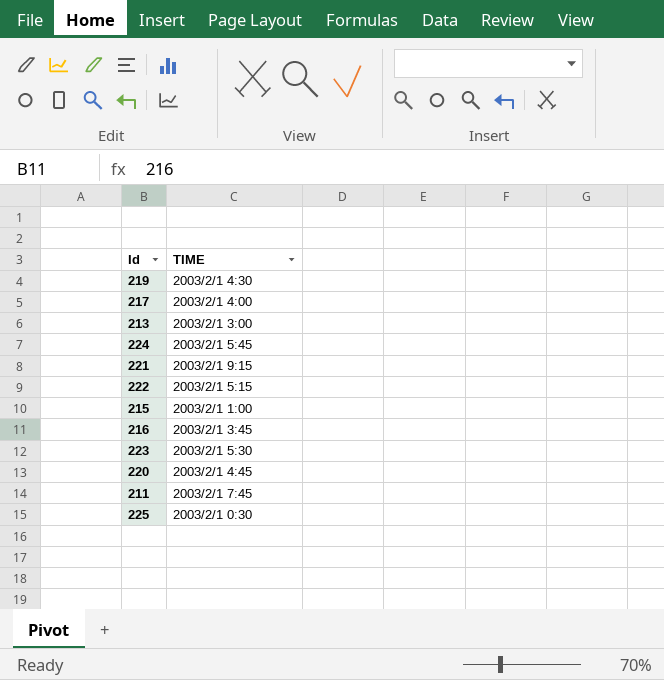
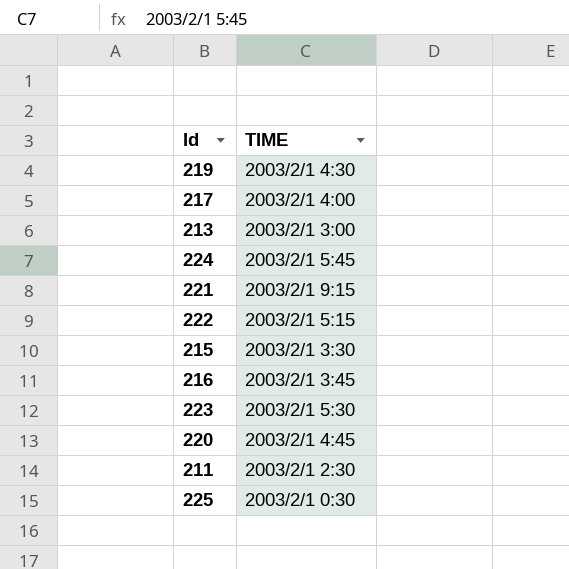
215 | TIME: 2003/2/1 1:00 -> 2003/2/1 3:30
211 | TIME: 2003/2/1 7:45 -> 2003/2/1 2:30

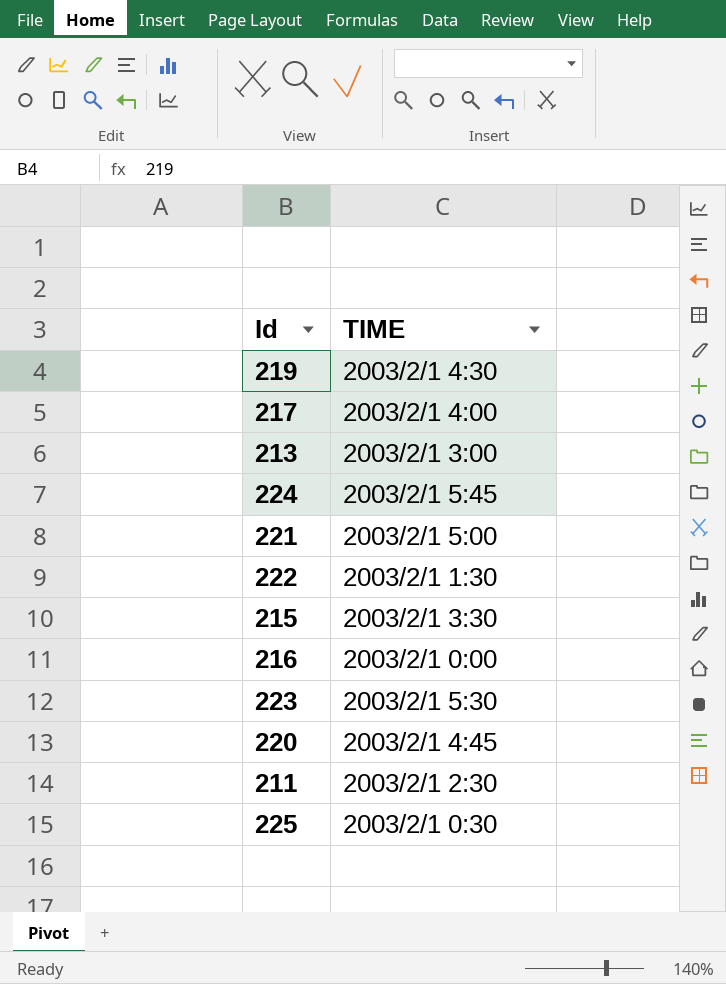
221 | TIME: 2003/2/1 9:15 -> 2003/2/1 5:00
222 | TIME: 2003/2/1 5:15 -> 2003/2/1 1:30
216 | TIME: 2003/2/1 3:45 -> 2003/2/1 0:00

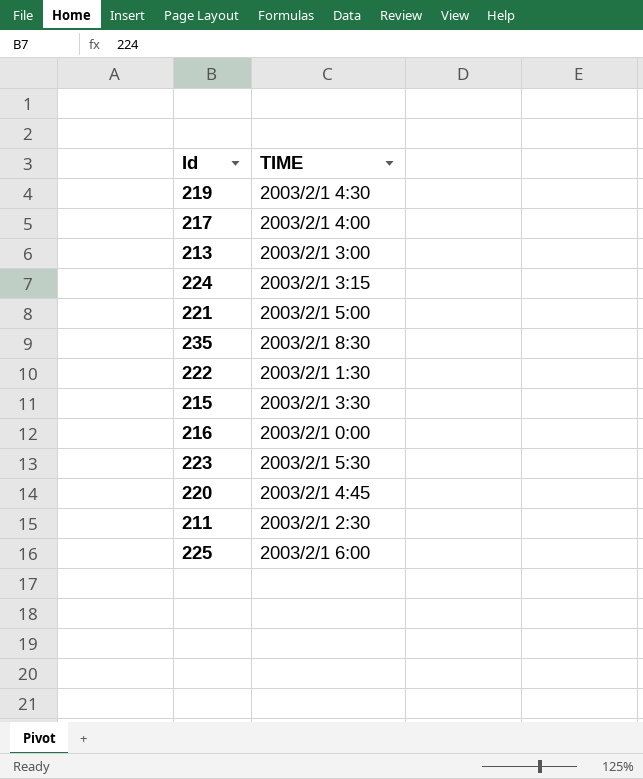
224 | TIME: 2003/2/1 5:45 -> 2003/2/1 3:15
row 235: none -> 2003/2/1 8:30
225 | TIME: 2003/2/1 0:30 -> 2003/2/1 6:00

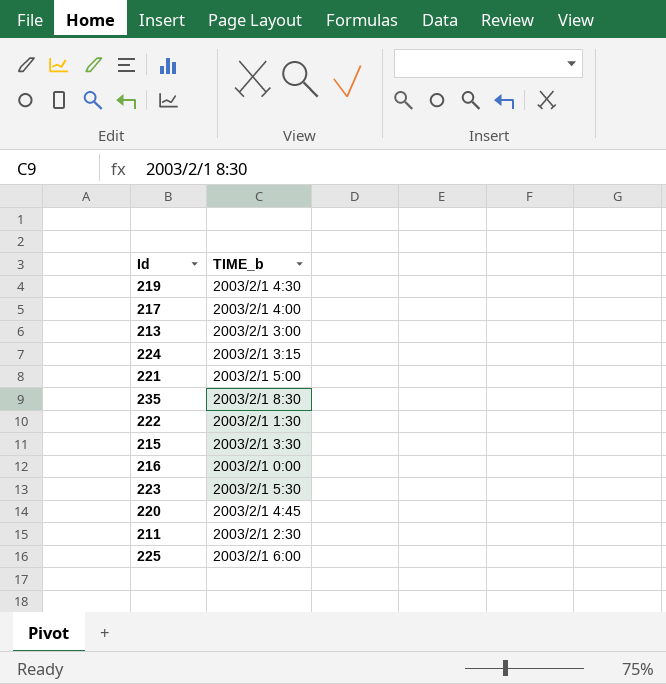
column name: TIME -> TIME_b

